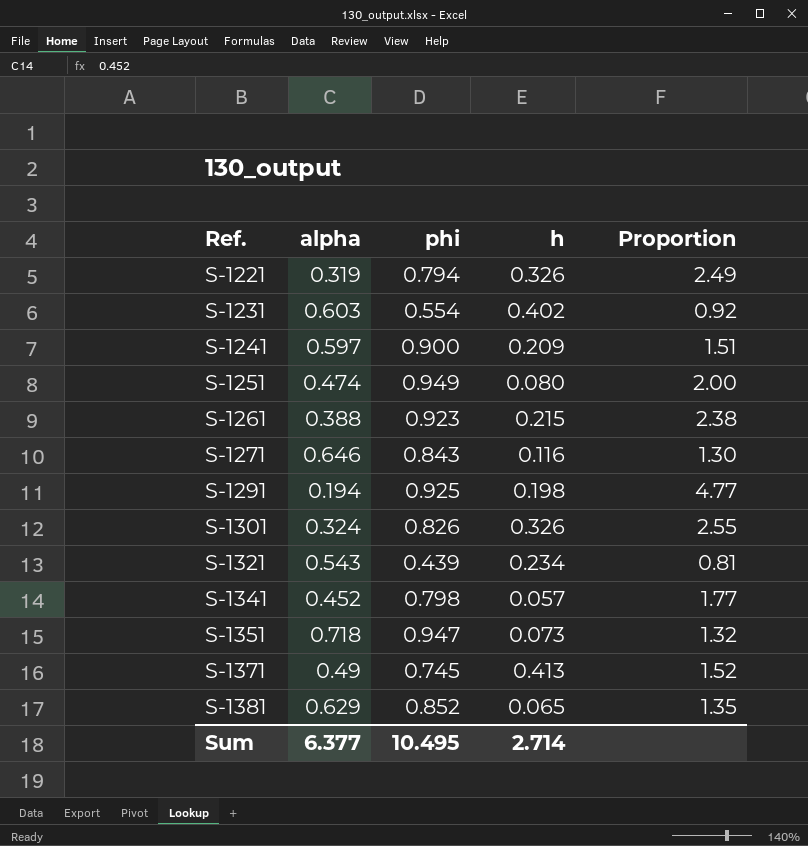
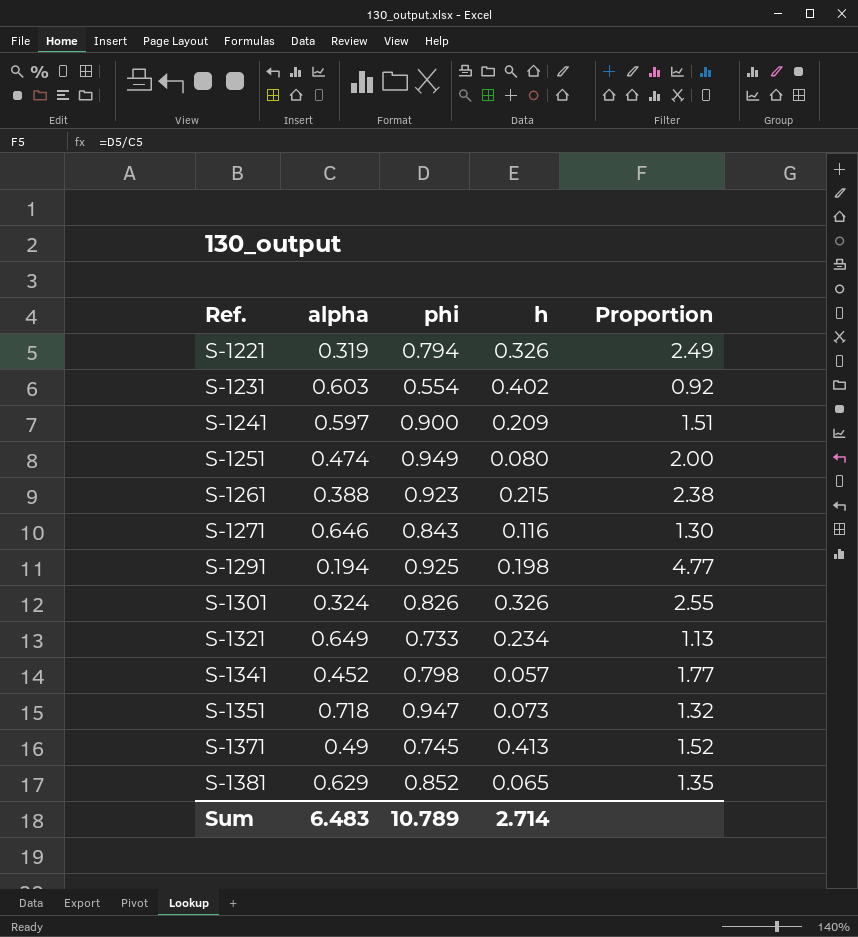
S-1321 | alpha: 0.543 -> 0.649
S-1321 | phi: 0.439 -> 0.733
S-1321 | Proportion: 0.81 -> 1.13
Sum | alpha: 6.377 -> 6.483
Sum | phi: 10.495 -> 10.789

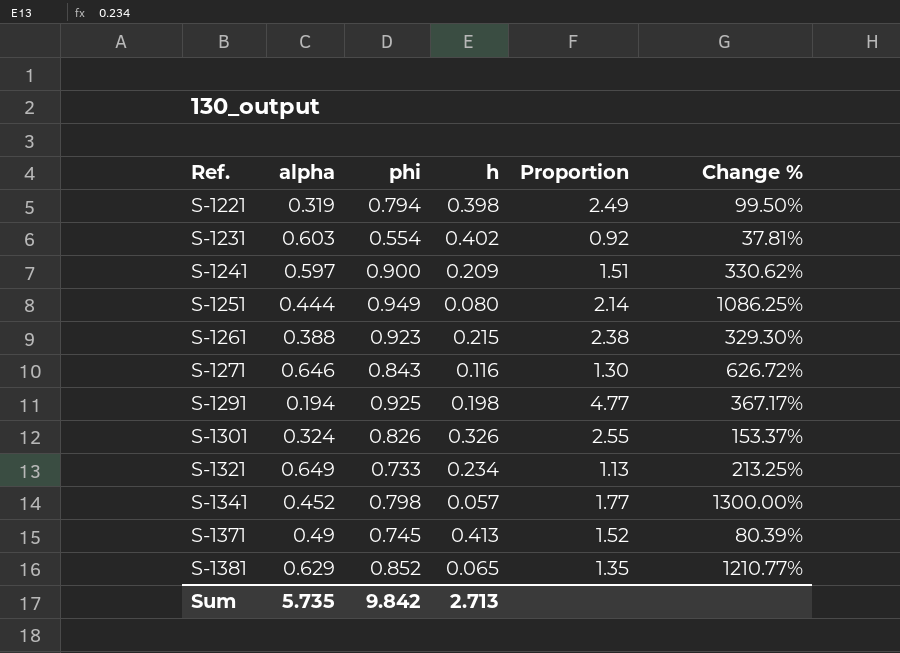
column Change % | formula: none -> ([phi] - [h]) / [h]
row S-1351: 0.718 | 0.947 | 0.073 | 1.32 -> none
S-1221 | h: 0.326 -> 0.398
S-1251 | alpha: 0.474 -> 0.444
S-1251 | Proportion: 2.00 -> 2.14
Sum | alpha: 6.483 -> 5.735
Sum | phi: 10.789 -> 9.842
Sum | h: 2.714 -> 2.713

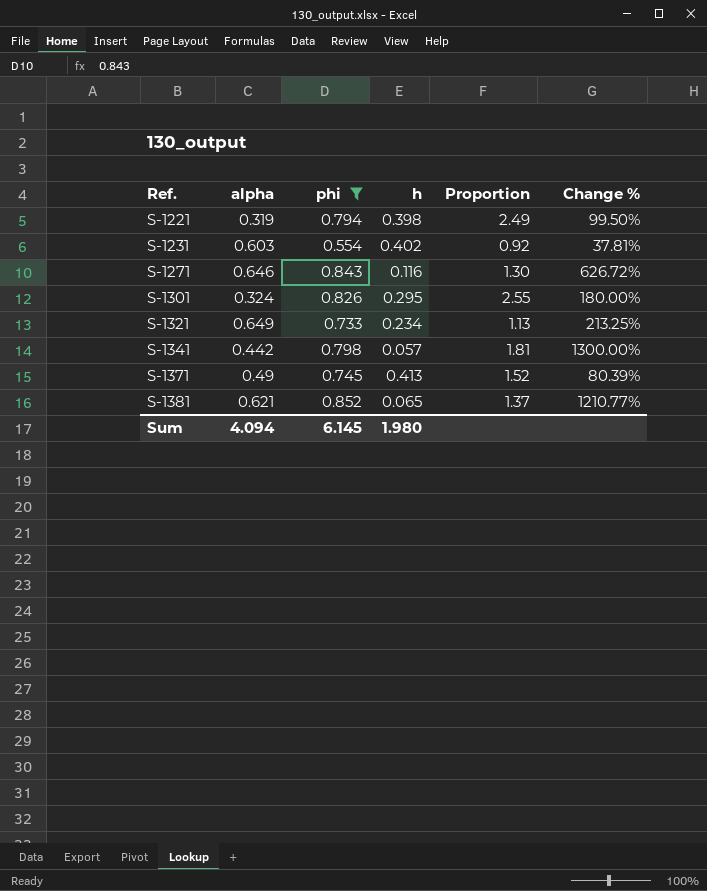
filter: none -> phi <= 0.852
S-1301 | h: 0.326 -> 0.295
S-1301 | Change %: 153.37% -> 180.00%
S-1341 | alpha: 0.452 -> 0.442
S-1341 | Proportion: 1.77 -> 1.81
S-1381 | alpha: 0.629 -> 0.621
S-1381 | Proportion: 1.35 -> 1.37
Sum | alpha: 5.735 -> 4.094
Sum | phi: 9.842 -> 6.145
Sum | h: 2.713 -> 1.980

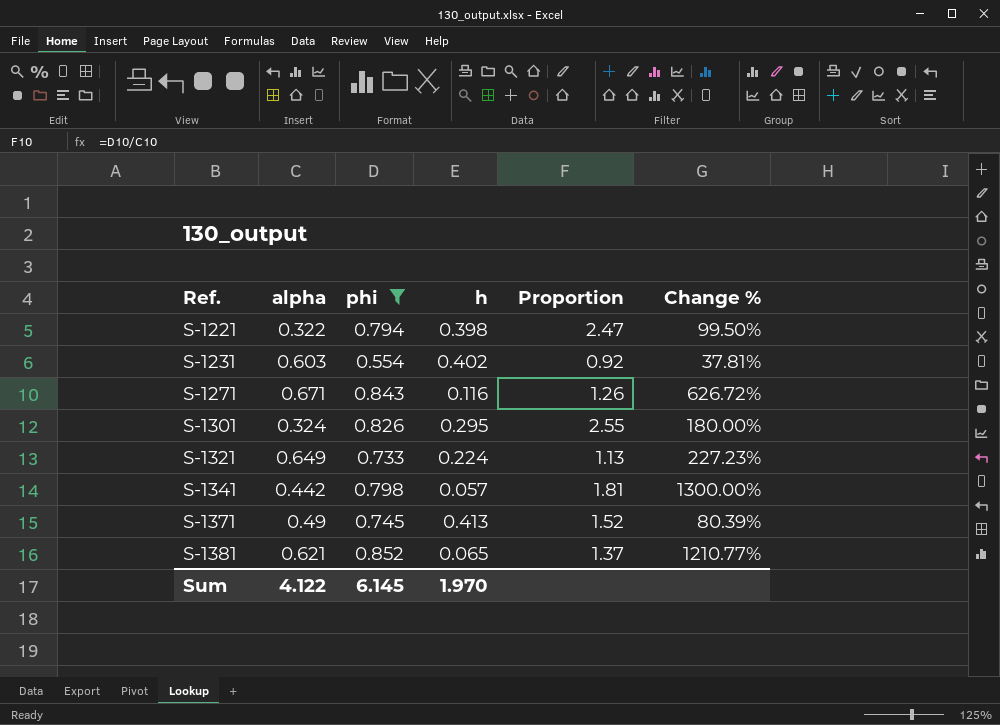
S-1221 | alpha: 0.319 -> 0.322
S-1221 | Proportion: 2.49 -> 2.47
S-1271 | alpha: 0.646 -> 0.671
S-1271 | Proportion: 1.30 -> 1.26
S-1321 | h: 0.234 -> 0.224
S-1321 | Change %: 213.25% -> 227.23%
Sum | alpha: 4.094 -> 4.122
Sum | h: 1.980 -> 1.970

